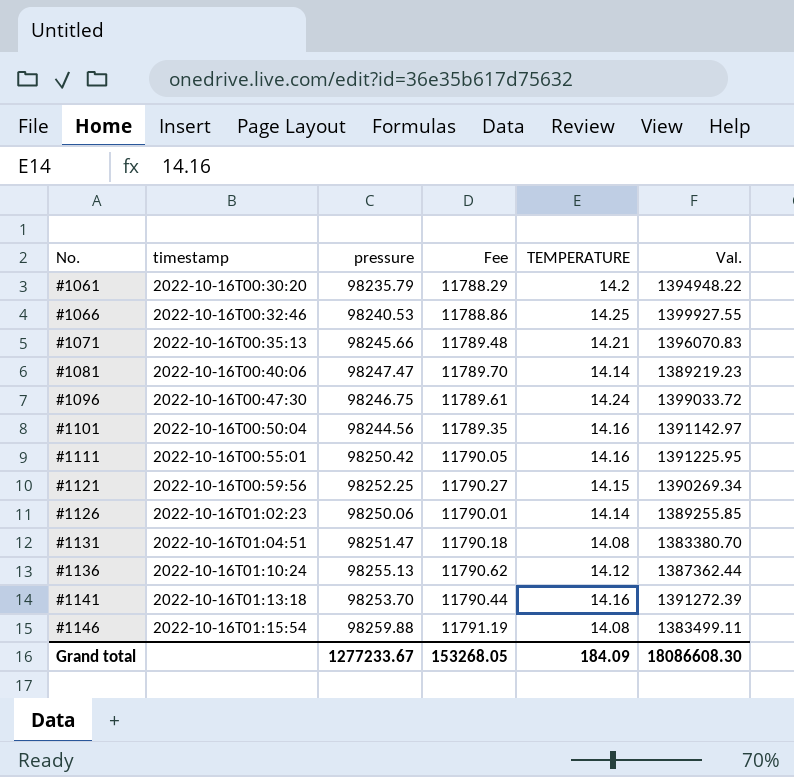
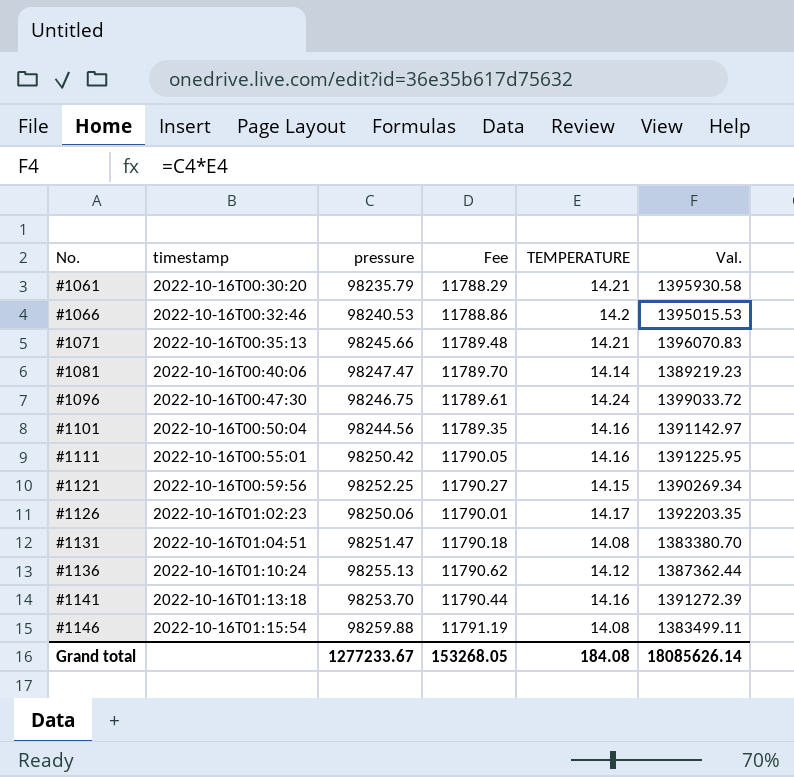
#1061 | TEMPERATURE: 14.2 -> 14.21
#1061 | Val.: 1394948.22 -> 1395930.58
#1066 | TEMPERATURE: 14.25 -> 14.2
#1066 | Val.: 1399927.55 -> 1395015.53
#1126 | TEMPERATURE: 14.14 -> 14.17
#1126 | Val.: 1389255.85 -> 1392203.35
Grand total | TEMPERATURE: 184.09 -> 184.08
Grand total | Val.: 18086608.30 -> 18085626.14

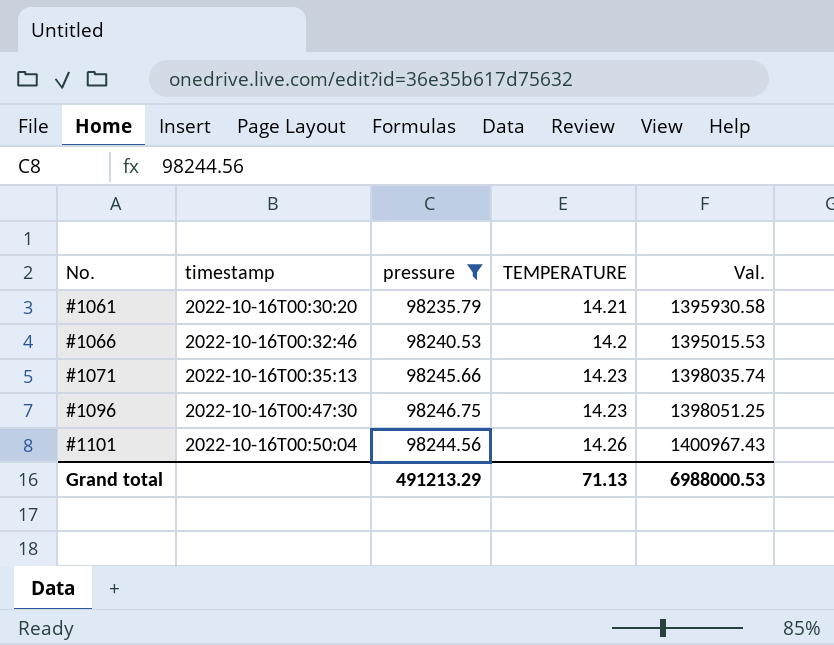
filter: none -> pressure <= 98246.75
column Fee | formula: [pressure] * 0.12 -> none
#1071 | TEMPERATURE: 14.21 -> 14.23
#1071 | Val.: 1396070.83 -> 1398035.74
#1096 | TEMPERATURE: 14.24 -> 14.23
#1096 | Val.: 1399033.72 -> 1398051.25
#1101 | TEMPERATURE: 14.16 -> 14.26
#1101 | Val.: 1391142.97 -> 1400967.43
Grand total | pressure: 1277233.67 -> 491213.29
Grand total | TEMPERATURE: 184.08 -> 71.13
Grand total | Val.: 18085626.14 -> 6988000.53

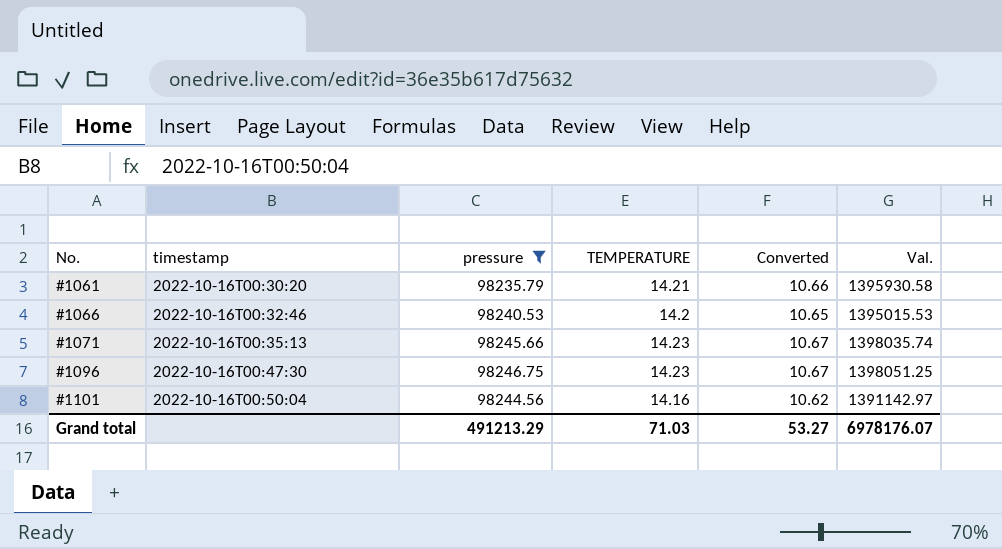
column Converted | formula: none -> [TEMPERATURE] * 0.75
#1101 | TEMPERATURE: 14.26 -> 14.16
#1101 | Val.: 1400967.43 -> 1391142.97
Grand total | TEMPERATURE: 71.13 -> 71.03
Grand total | Val.: 6988000.53 -> 6978176.07

